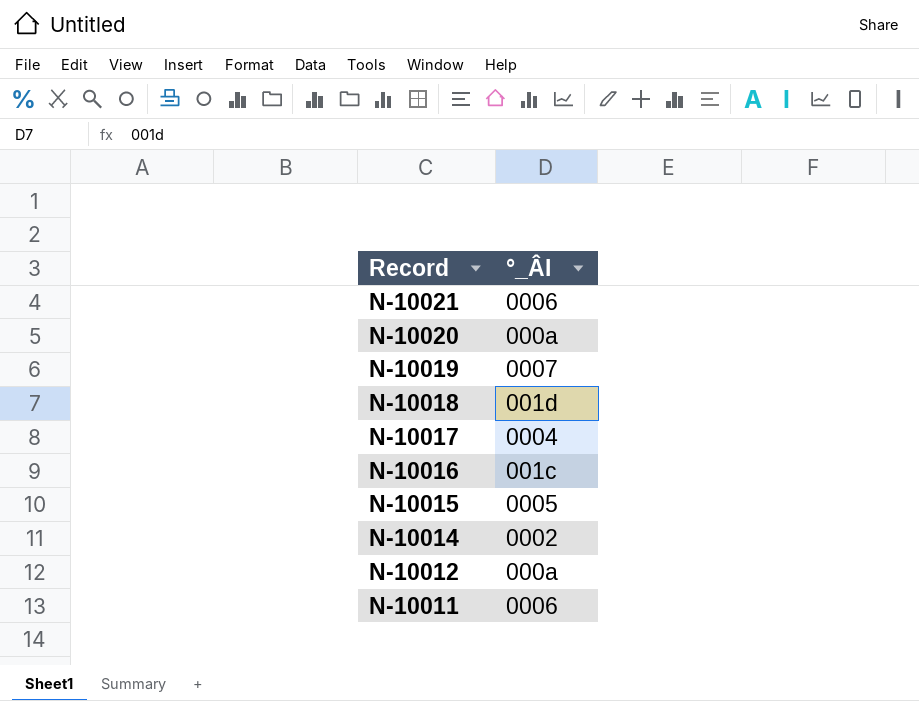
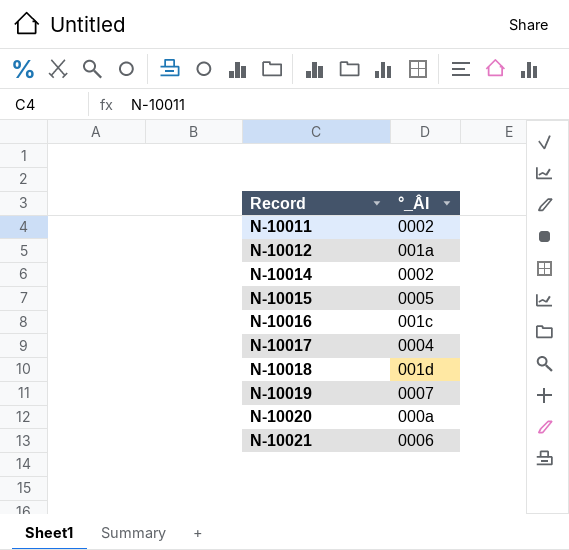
row order: Record descending -> Record ascending
N-10011 | °_ÂI: 0006 -> 0002
N-10012 | °_ÂI: 000a -> 001a

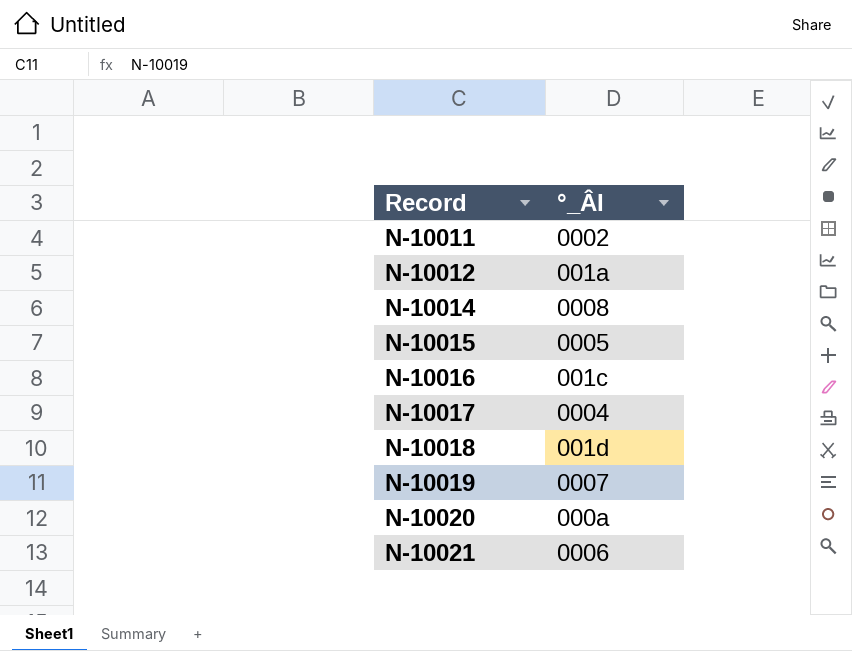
N-10014 | °_ÂI: 0002 -> 0008

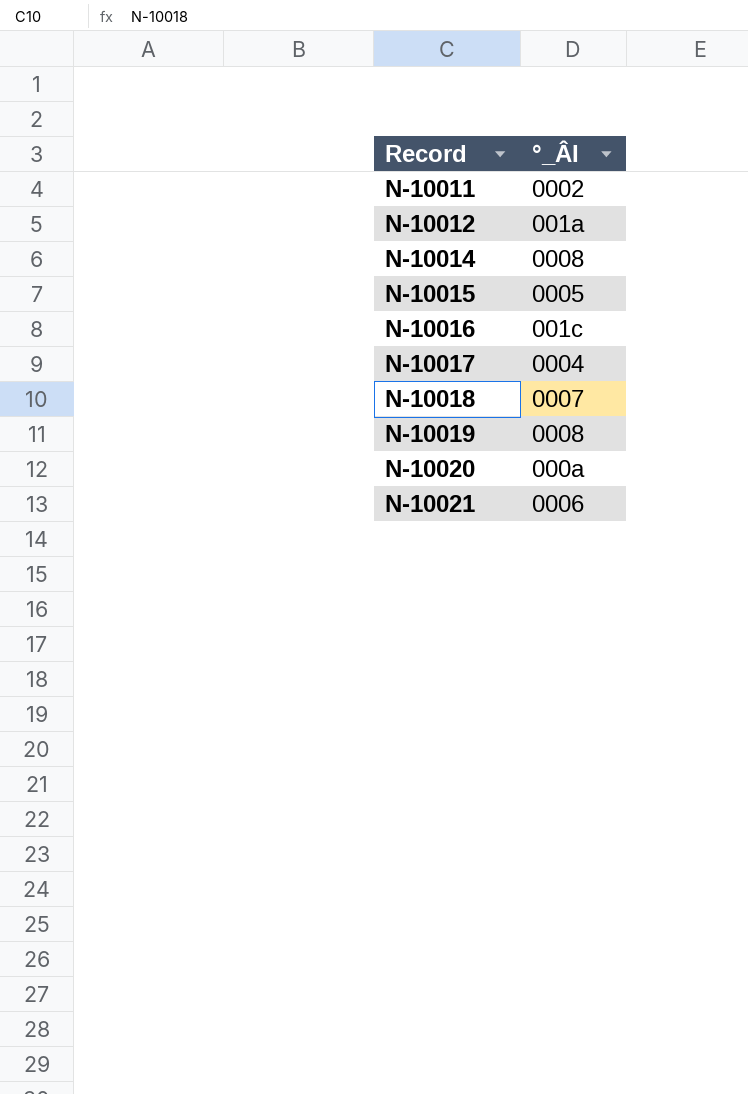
N-10018 | °_ÂI: 001d -> 0007
N-10019 | °_ÂI: 0007 -> 0008

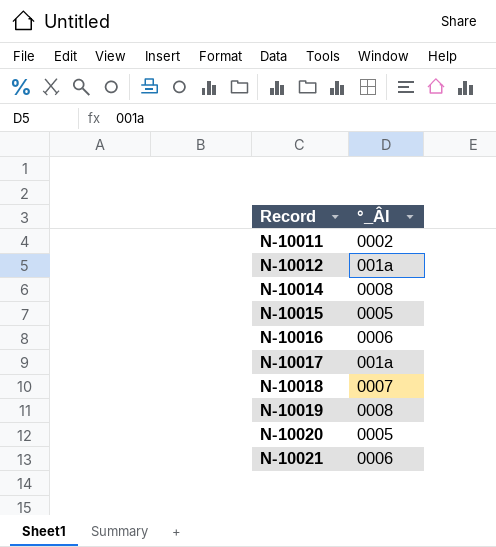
N-10016 | °_ÂI: 001c -> 0006
N-10017 | °_ÂI: 0004 -> 001a
N-10020 | °_ÂI: 000a -> 0005

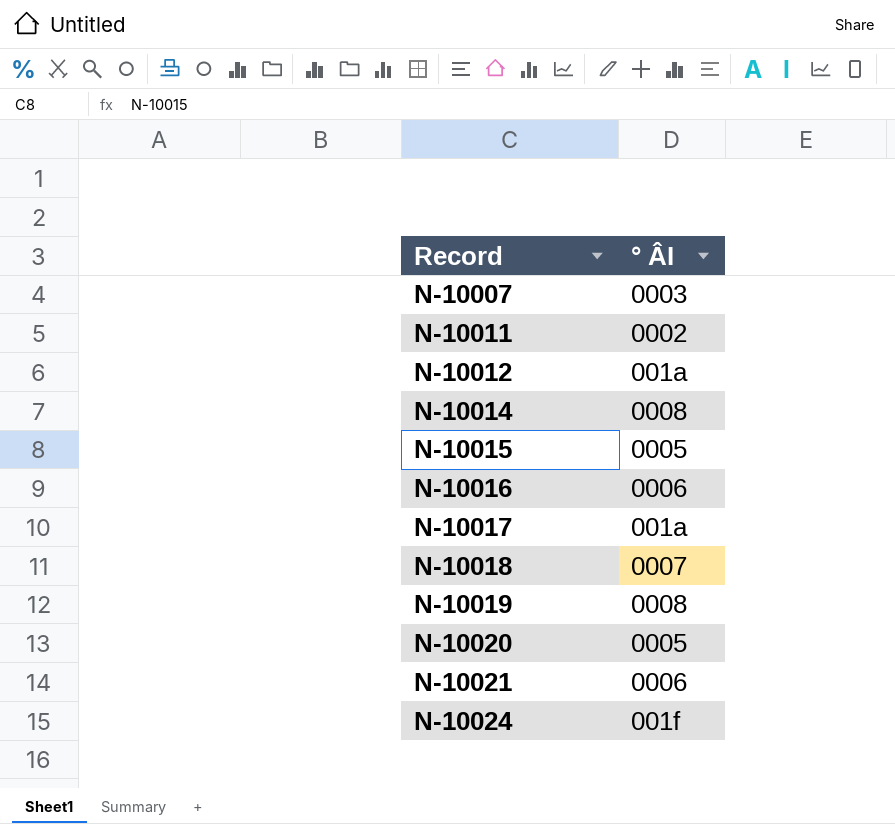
column name: °_ÂI -> ° ÂI
row N-10007: none -> 0003
row N-10024: none -> 001f

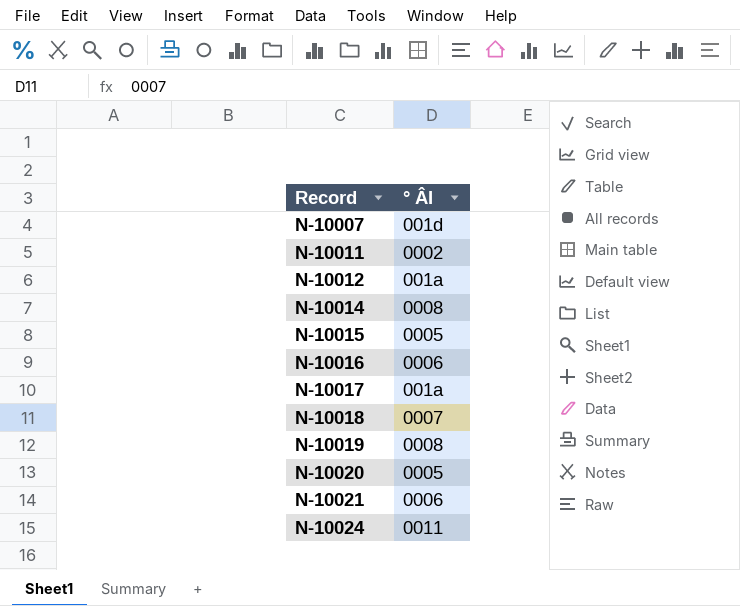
N-10007 | ° ÂI: 0003 -> 001d
N-10024 | ° ÂI: 001f -> 0011

